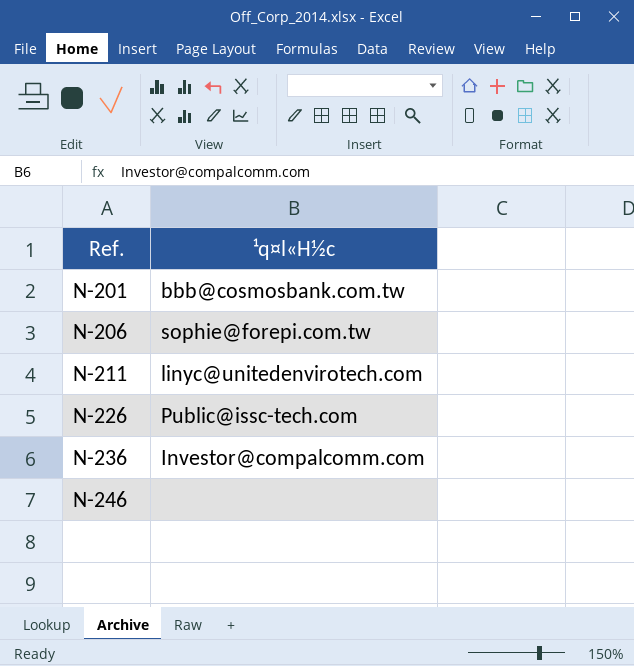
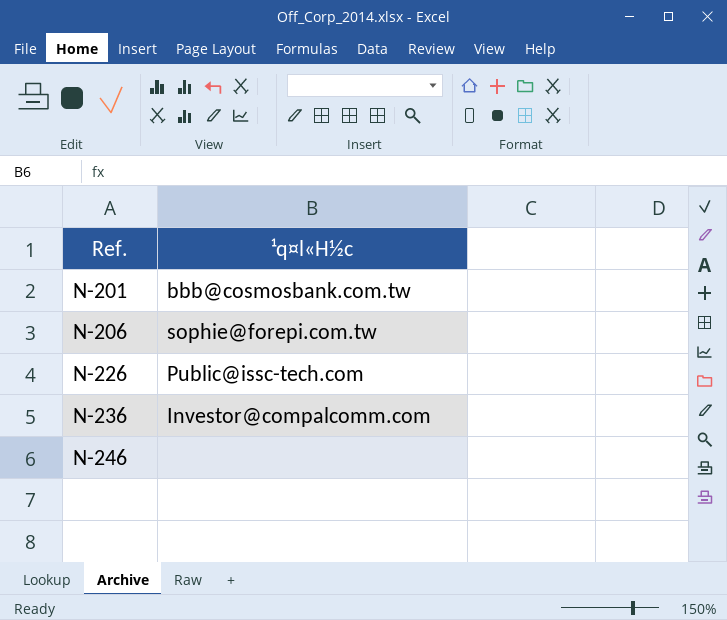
row N-211: linyc@unitedenvirotech.com -> none

